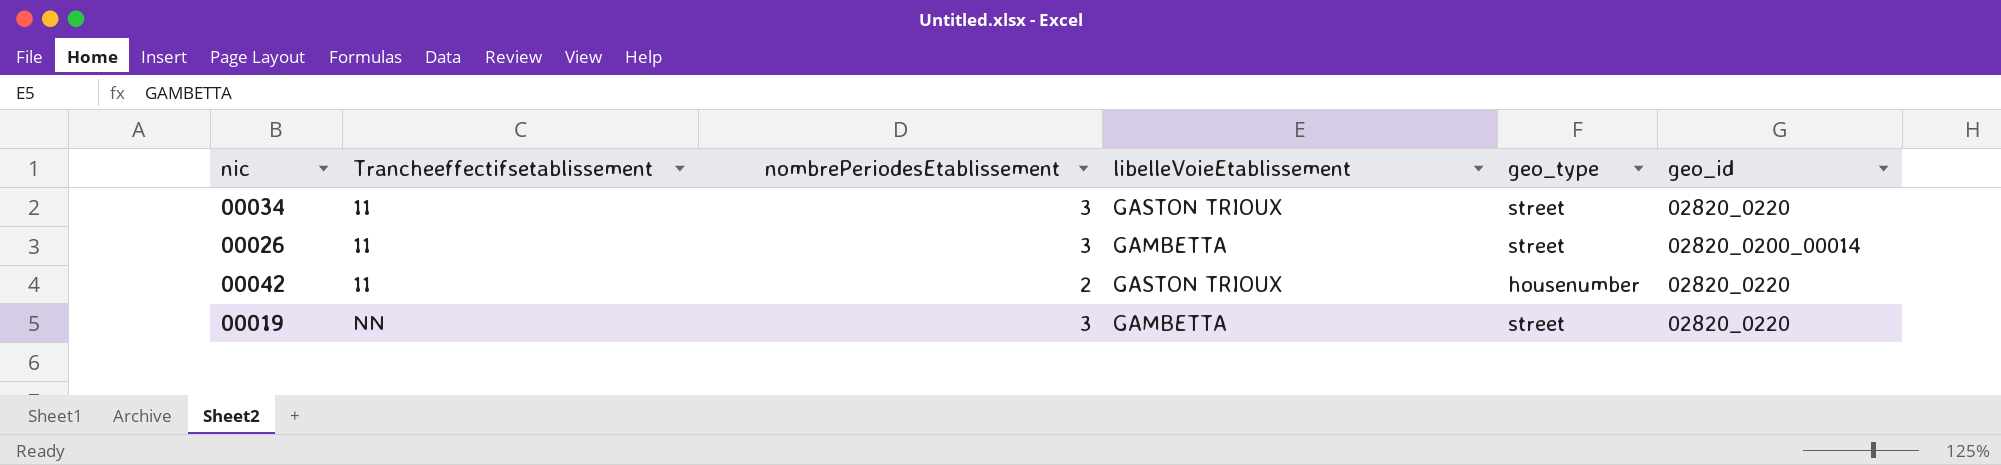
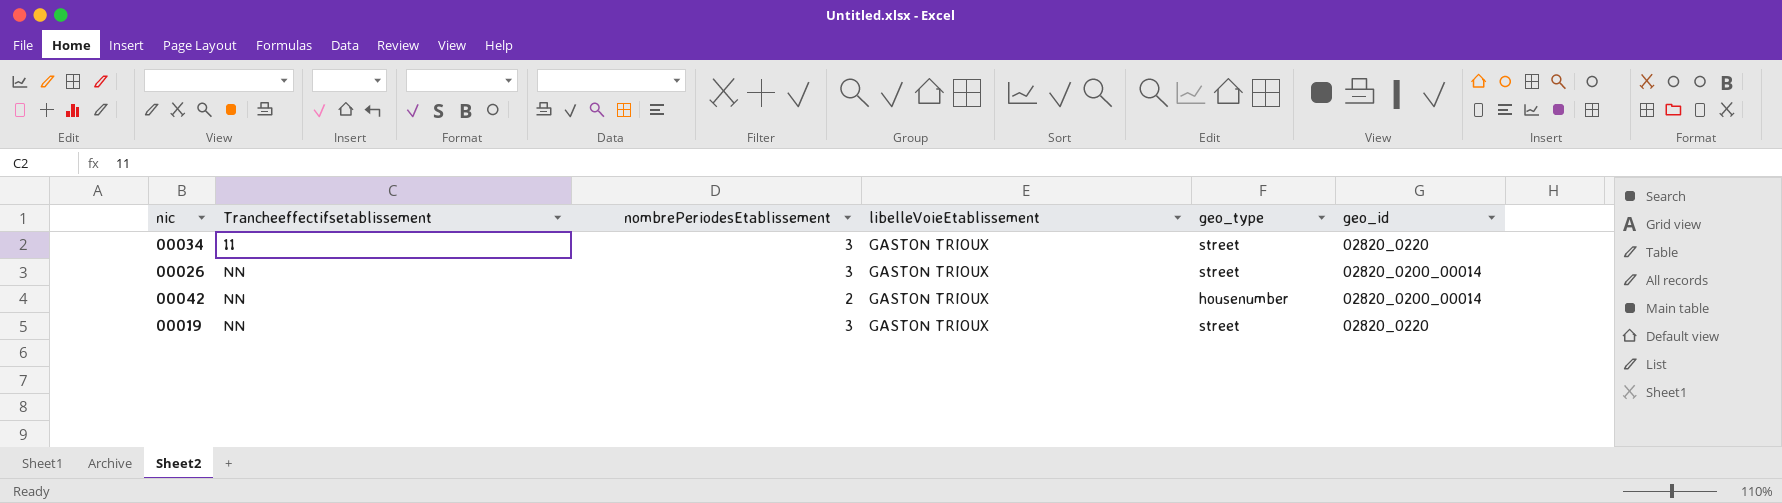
00026 | Trancheeffectifsetablissement: 11 -> NN
00026 | libelleVoieEtablissement: GAMBETTA -> GASTON TRIOUX
00042 | Trancheeffectifsetablissement: 11 -> NN
00042 | geo_id: 02820_0220 -> 02820_0200_00014
00019 | libelleVoieEtablissement: GAMBETTA -> GASTON TRIOUX

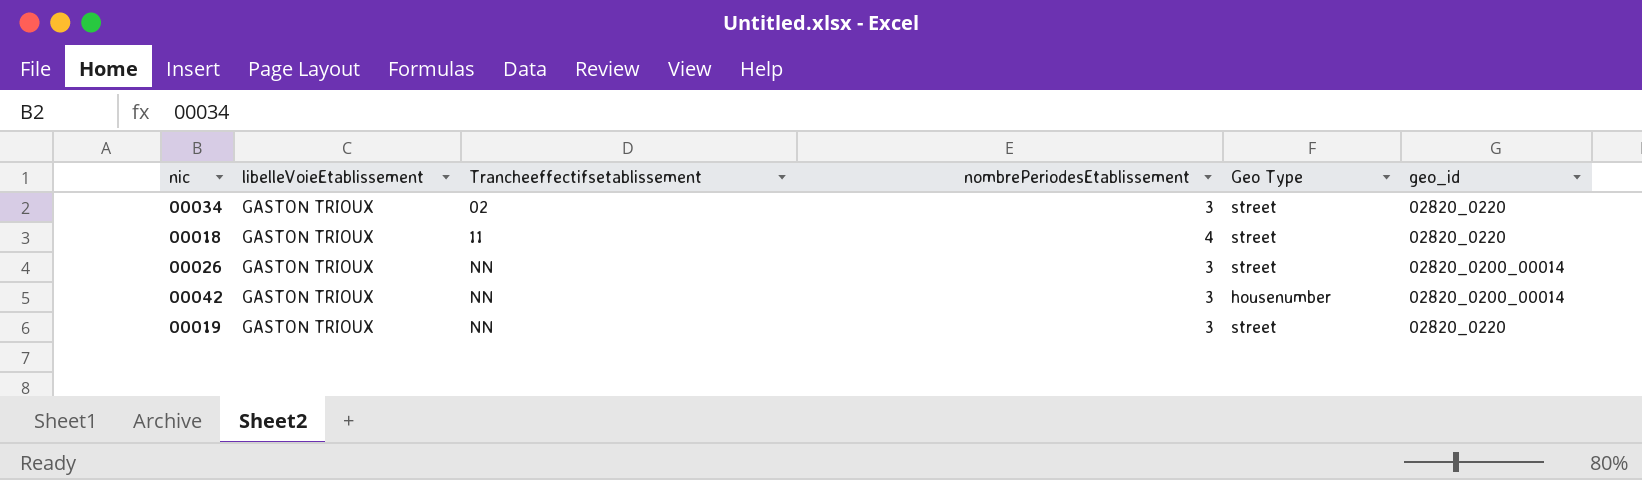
column libelleVoieEtablissement | position: 4 -> 2
column name: geo_type -> Geo Type
00034 | Trancheeffectifsetablissement: 11 -> 02
row 00018: none -> GASTON TRIOUX | 11 | 4 | street | 02820_0220
00042 | nombrePeriodesEtablissement: 2 -> 3

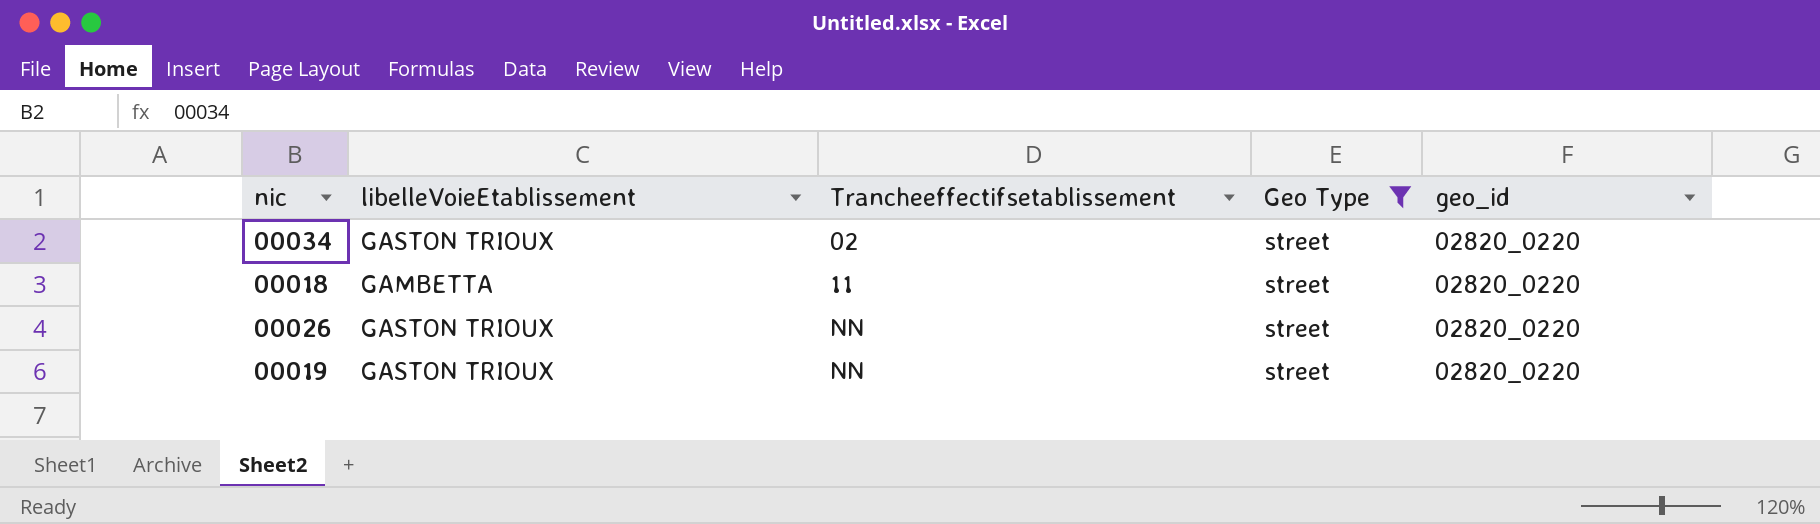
filter: none -> Geo Type = street
column nombrePeriodesEtablissement | position: 4 -> none
00018 | libelleVoieEtablissement: GASTON TRIOUX -> GAMBETTA
00026 | geo_id: 02820_0200_00014 -> 02820_0220

